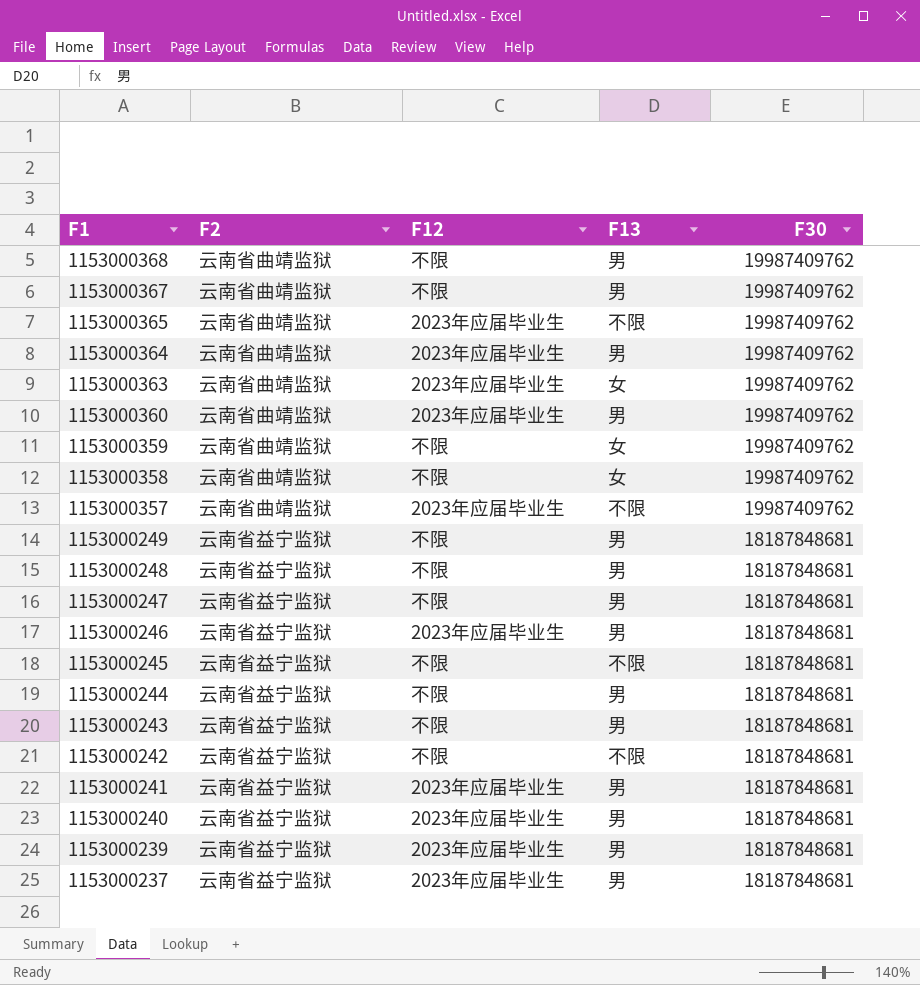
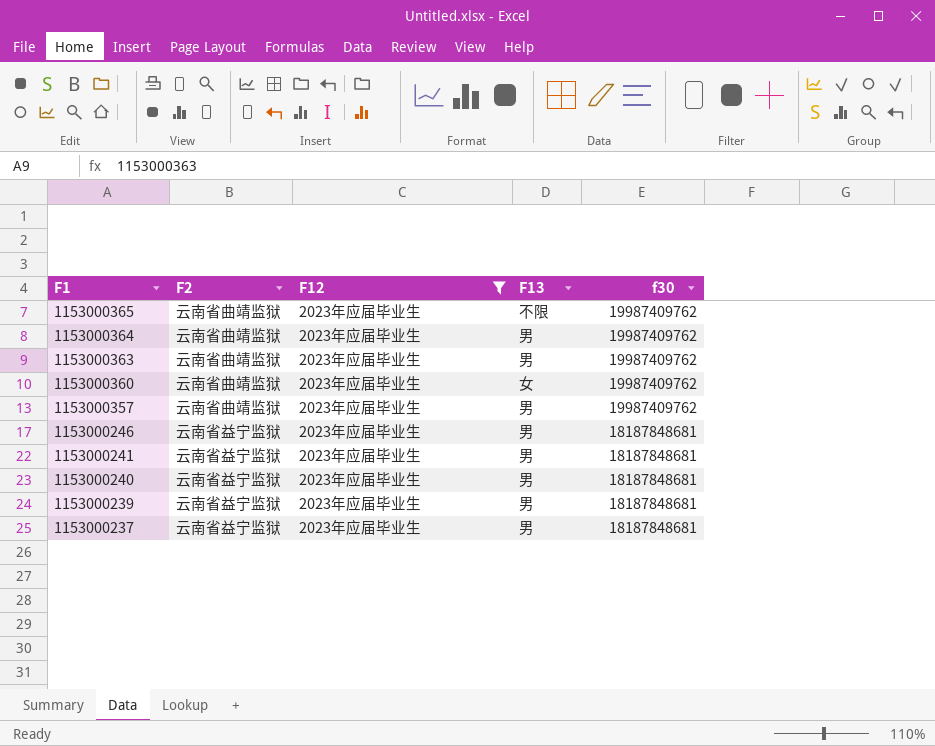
filter: none -> F12 = 2023年应届毕业生
column name: F30 -> f30
1153000363 | F13: 女 -> 男
1153000360 | F13: 男 -> 女
1153000357 | F13: 不限 -> 男

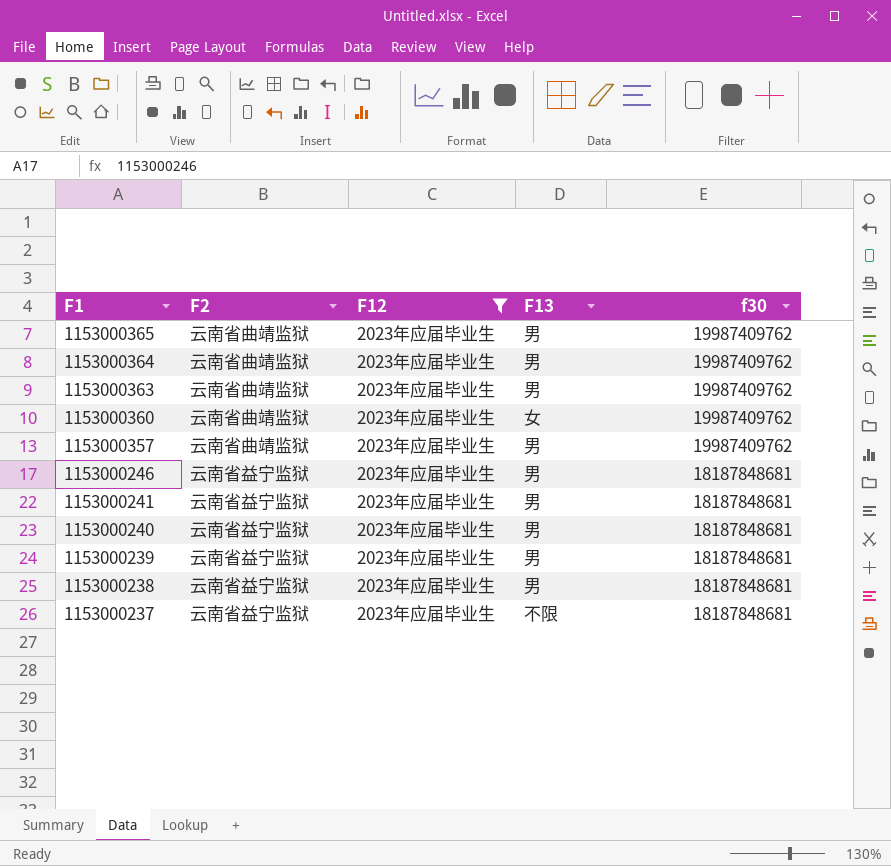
1153000365 | F13: 不限 -> 男
row 1153000238: none -> 云南省益宁监狱 | 2023年应届毕业生 | 男 | 18187848681
1153000237 | F13: 男 -> 不限

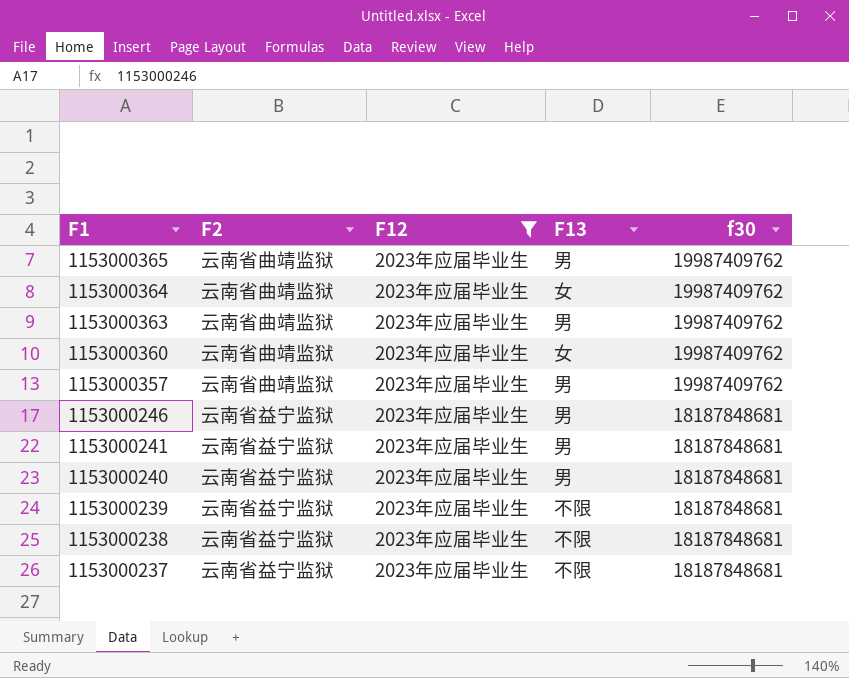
1153000364 | F13: 男 -> 女
1153000239 | F13: 男 -> 不限
1153000238 | F13: 男 -> 不限

